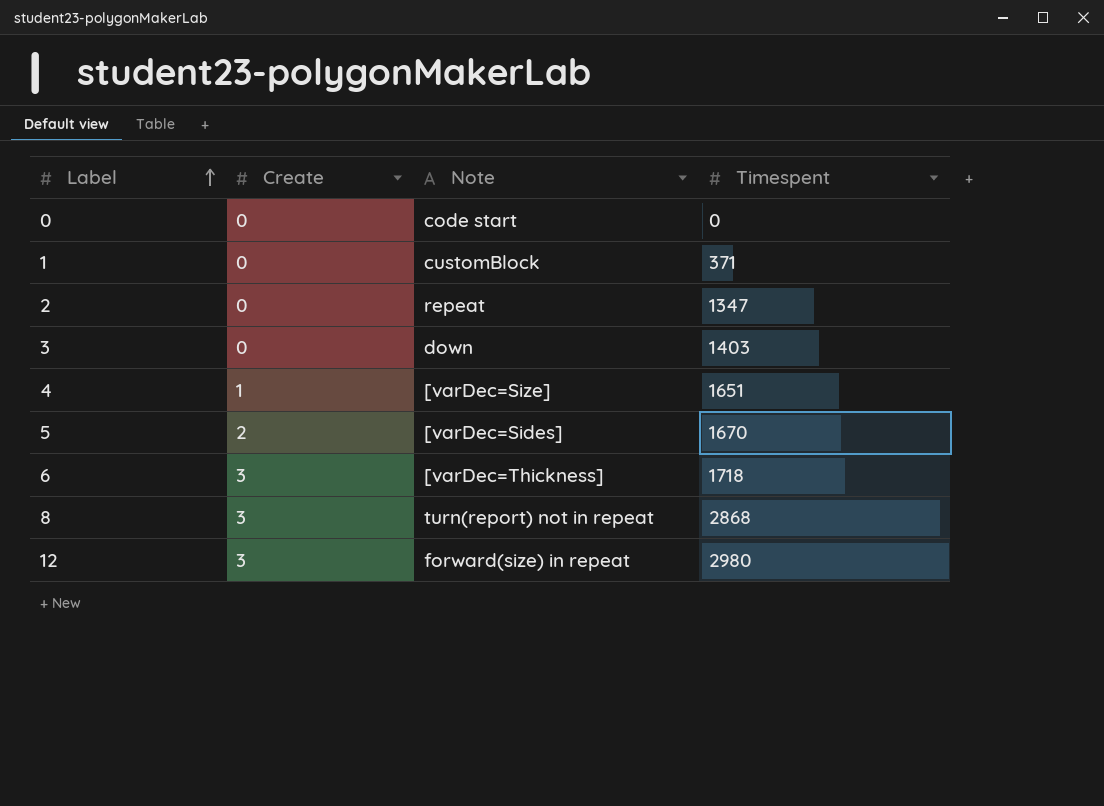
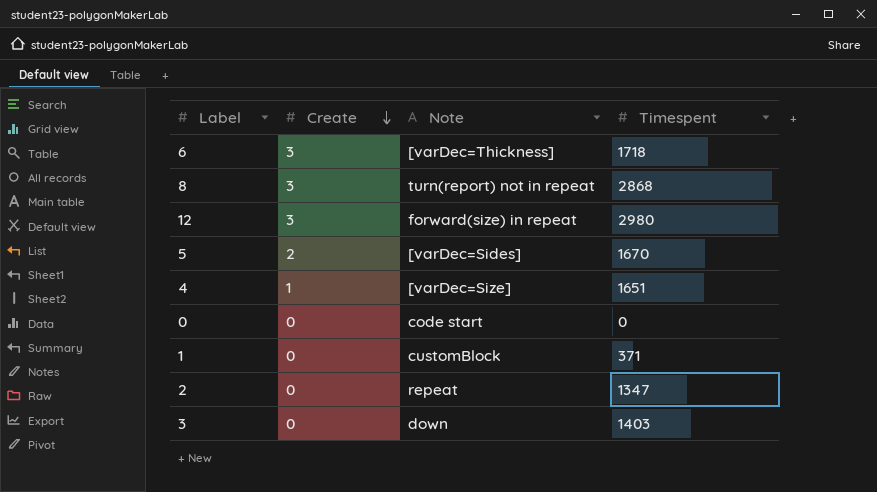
row order: Label ascending -> Create descending

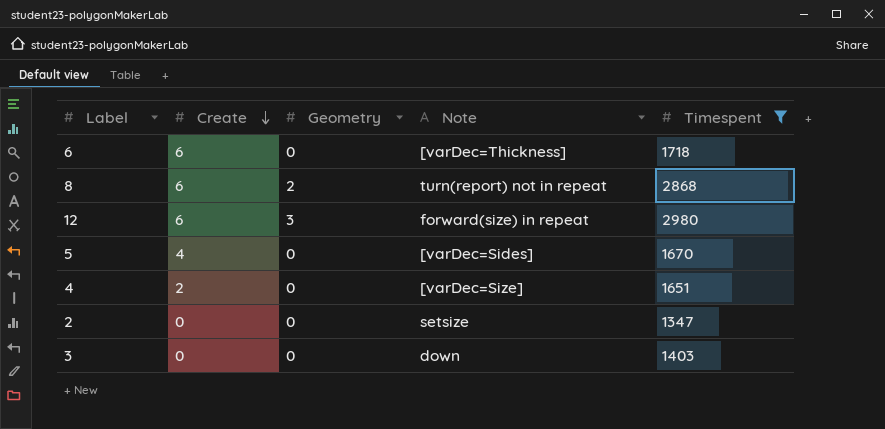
filter: none -> Timespent >= 1347
column Geometry | position: none -> 3
6 | Create: 3 -> 6
8 | Create: 3 -> 6
12 | Create: 3 -> 6
5 | Create: 2 -> 4
4 | Create: 1 -> 2
2 | Note: repeat -> setsize

